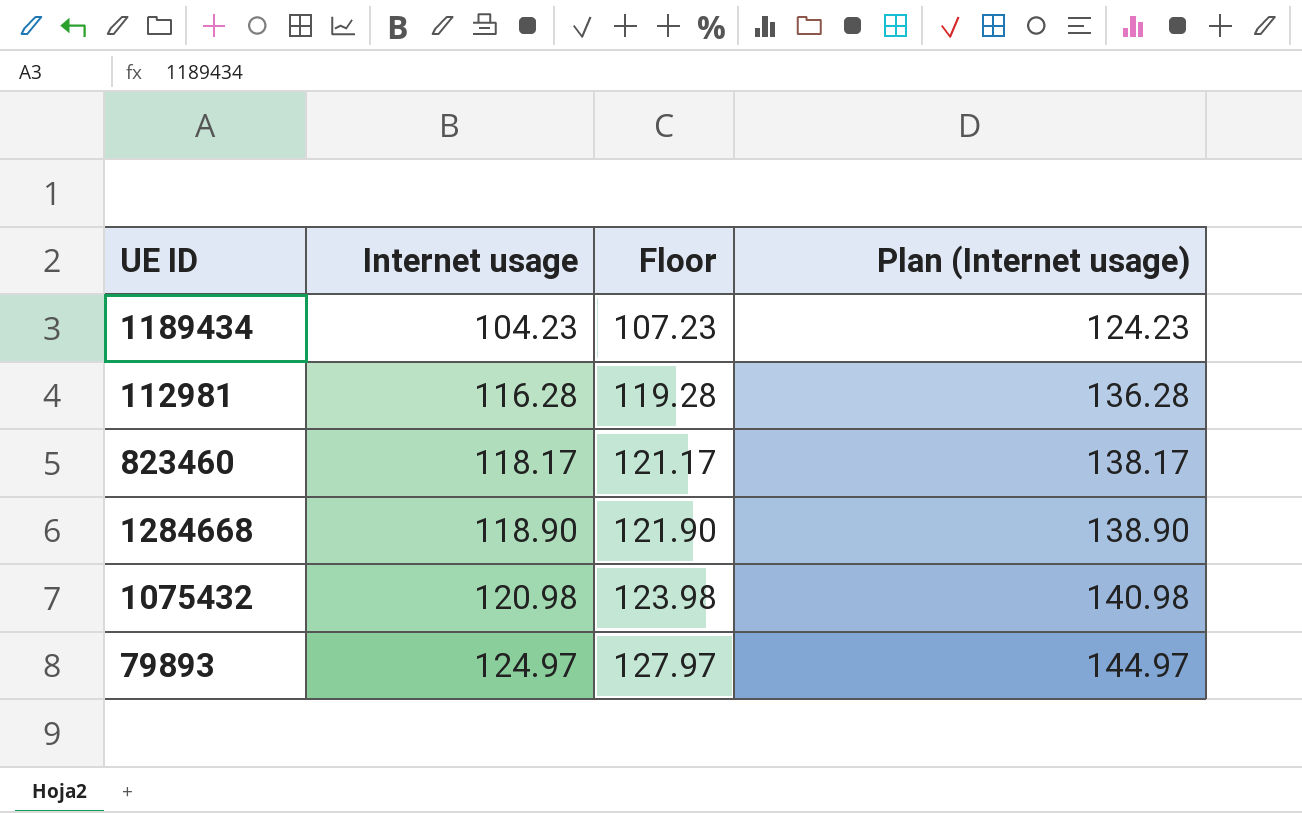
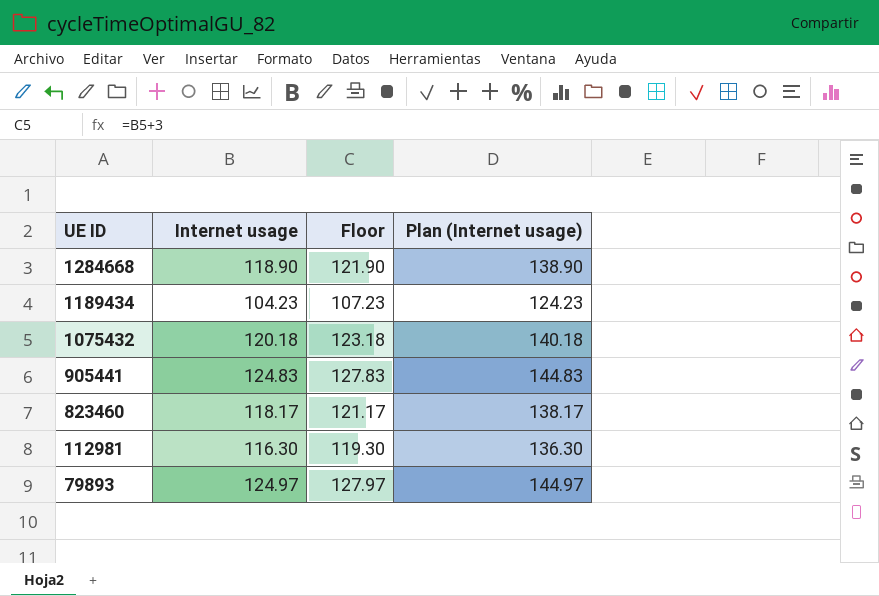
row order: Internet usage ascending -> UE ID descending
1075432 | Internet usage: 120.98 -> 120.18
1075432 | Floor: 123.98 -> 123.18
1075432 | Plan (Internet usage): 140.98 -> 140.18
row 905441: none -> 124.83 | 127.83 | 144.83
112981 | Internet usage: 116.28 -> 116.30
112981 | Floor: 119.28 -> 119.30
112981 | Plan (Internet usage): 136.28 -> 136.30

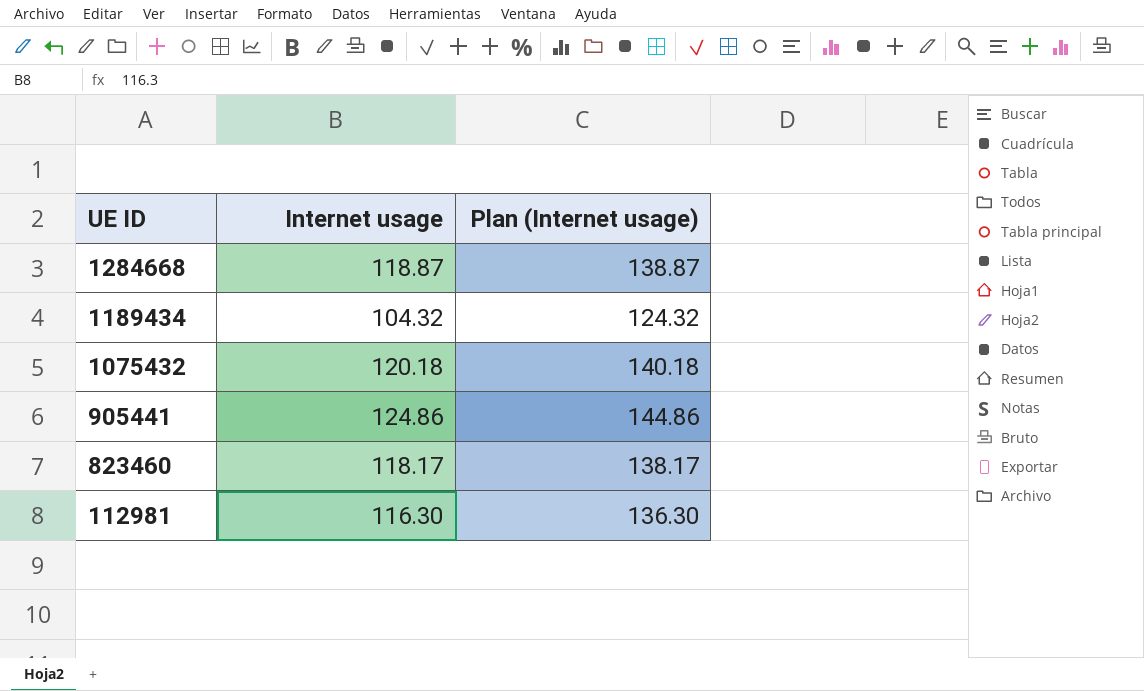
column Floor | formula: [Internet usage] + 3 -> none
row 79893: 124.97 | 127.97 | 144.97 -> none
1284668 | Internet usage: 118.90 -> 118.87
1284668 | Plan (Internet usage): 138.90 -> 138.87
1189434 | Internet usage: 104.23 -> 104.32
1189434 | Plan (Internet usage): 124.23 -> 124.32
905441 | Internet usage: 124.83 -> 124.86
905441 | Plan (Internet usage): 144.83 -> 144.86

